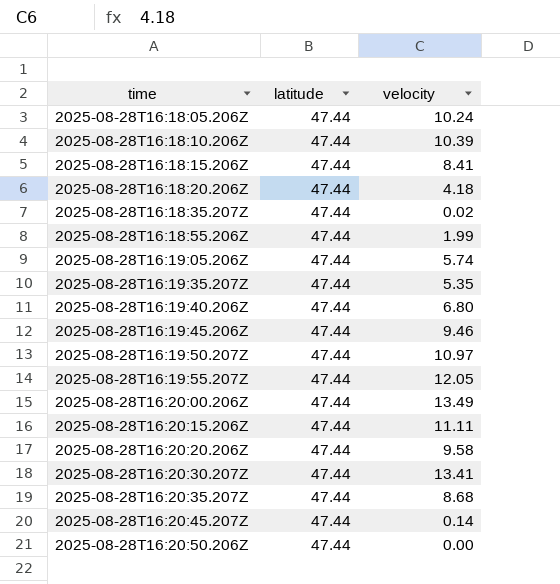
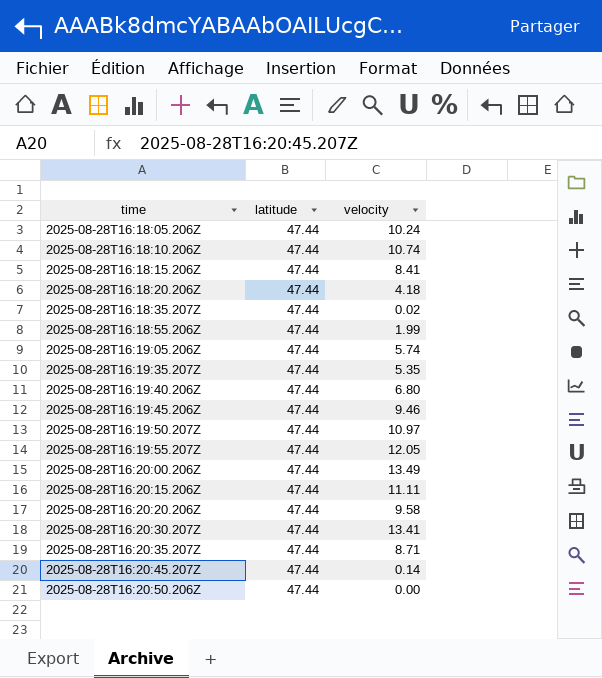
2025-08-28T16:18:10.206Z | velocity: 10.39 -> 10.74
2025-08-28T16:20:35.207Z | velocity: 8.68 -> 8.71

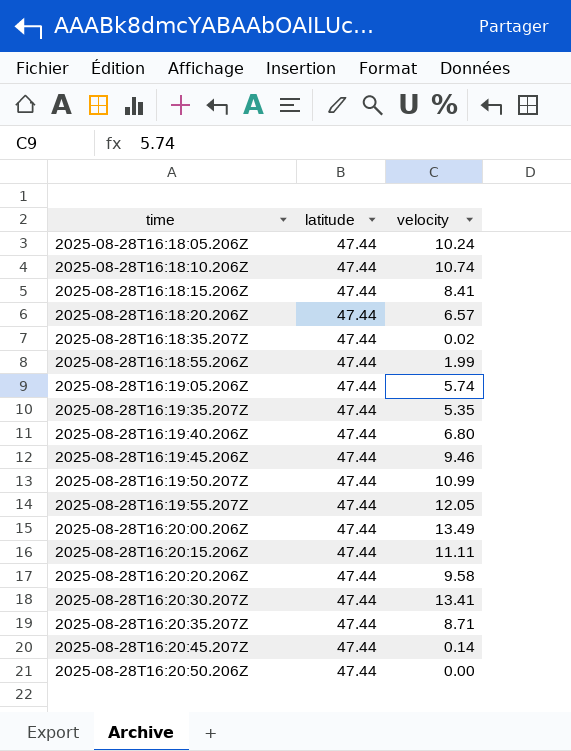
2025-08-28T16:18:20.206Z | velocity: 4.18 -> 6.57
2025-08-28T16:19:50.207Z | velocity: 10.97 -> 10.99

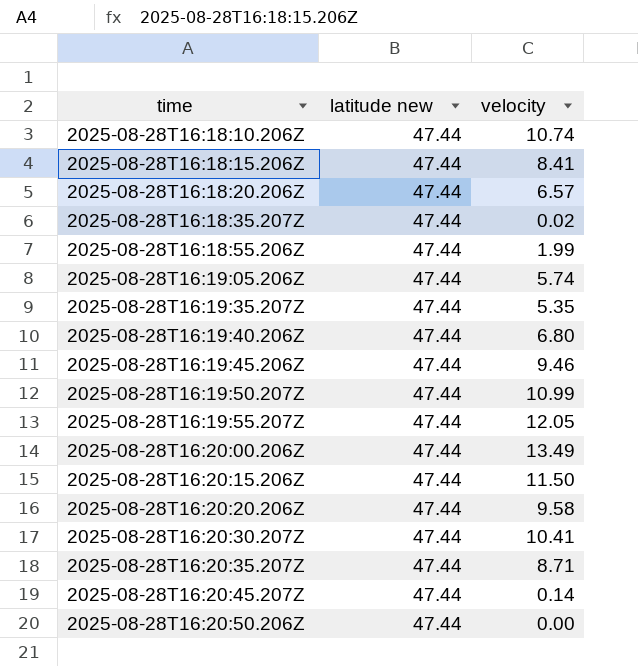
column name: latitude -> latitude new
row 2025-08-28T16:18:05.206Z: 47.44 | 10.24 -> none
2025-08-28T16:20:15.206Z | velocity: 11.11 -> 11.50
2025-08-28T16:20:30.207Z | velocity: 13.41 -> 10.41

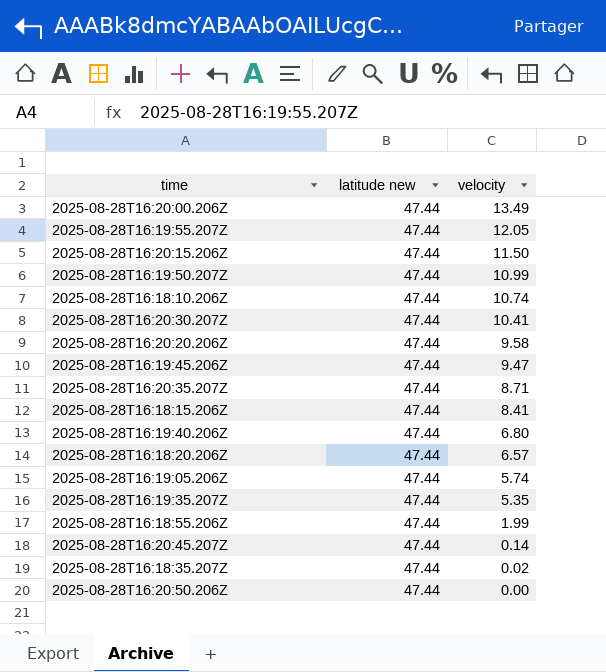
row order: time ascending -> velocity descending
2025-08-28T16:19:45.206Z | velocity: 9.46 -> 9.47

